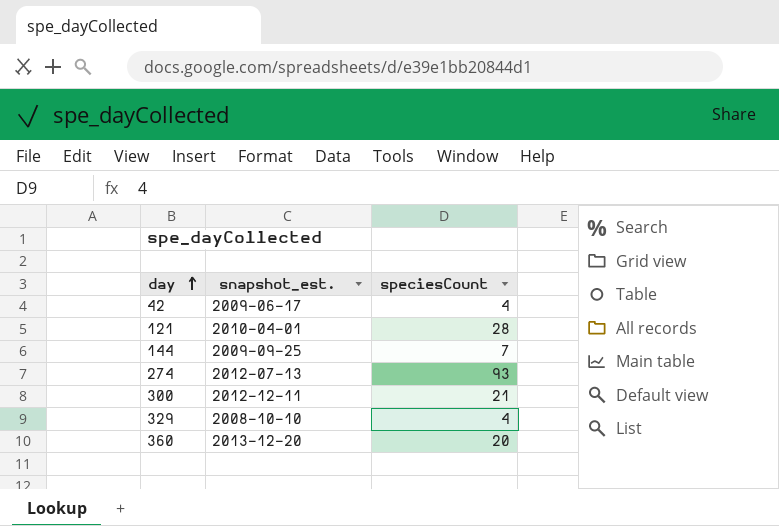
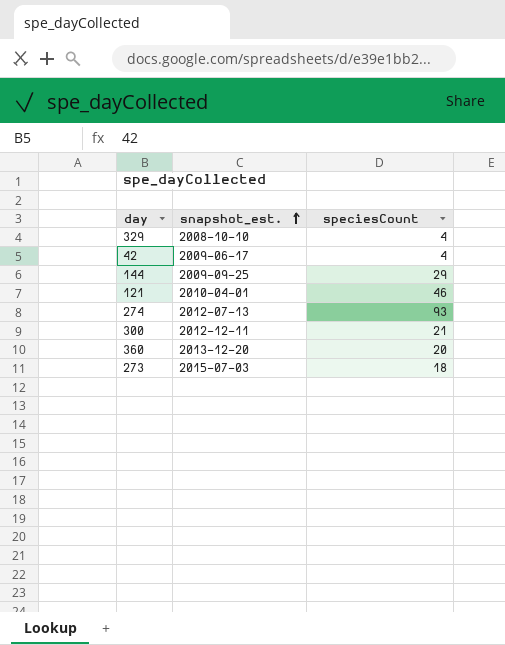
row order: day ascending -> snapshot_est. ascending
144 | speciesCount: 7 -> 29
121 | speciesCount: 28 -> 46
row 273: none -> 2015-07-03 | 18

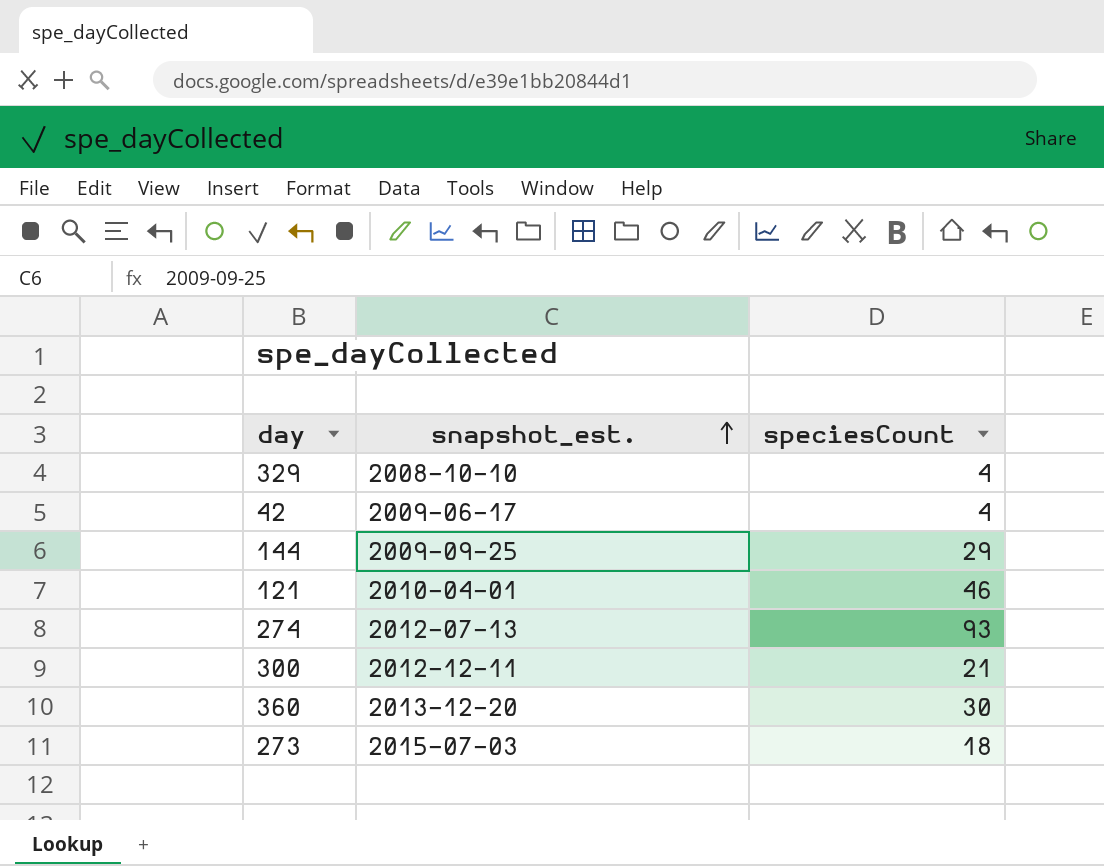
360 | speciesCount: 20 -> 30

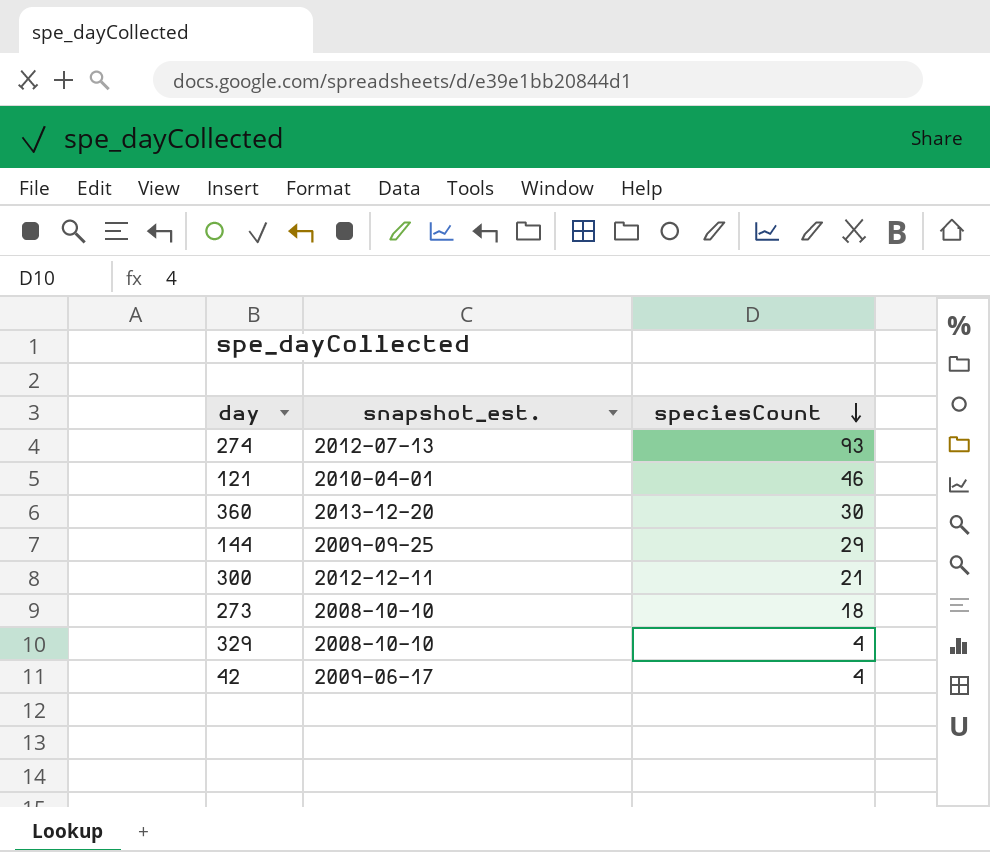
row order: snapshot_est. ascending -> speciesCount descending
273 | snapshot_est.: 2015-07-03 -> 2008-10-10

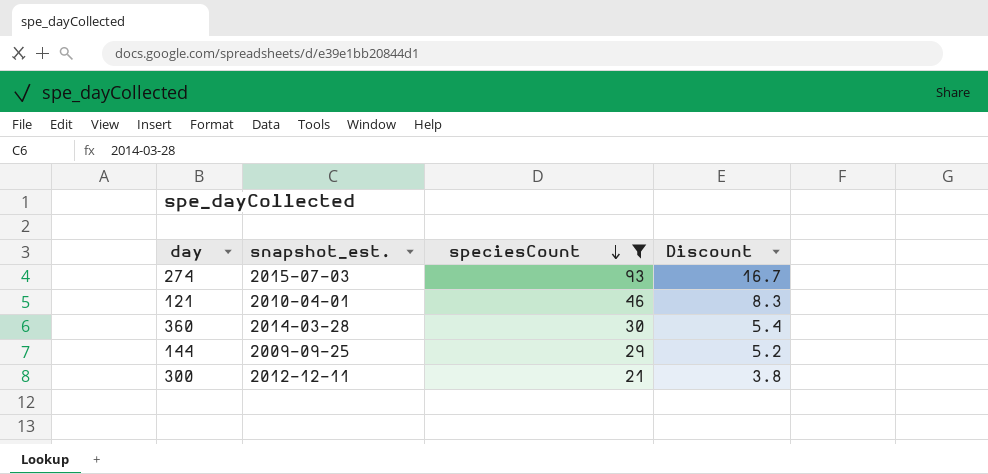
filter: none -> speciesCount >= 21
column Discount | formula: none -> [speciesCount] * 0.18
274 | snapshot_est.: 2012-07-13 -> 2015-07-03
360 | snapshot_est.: 2013-12-20 -> 2014-03-28

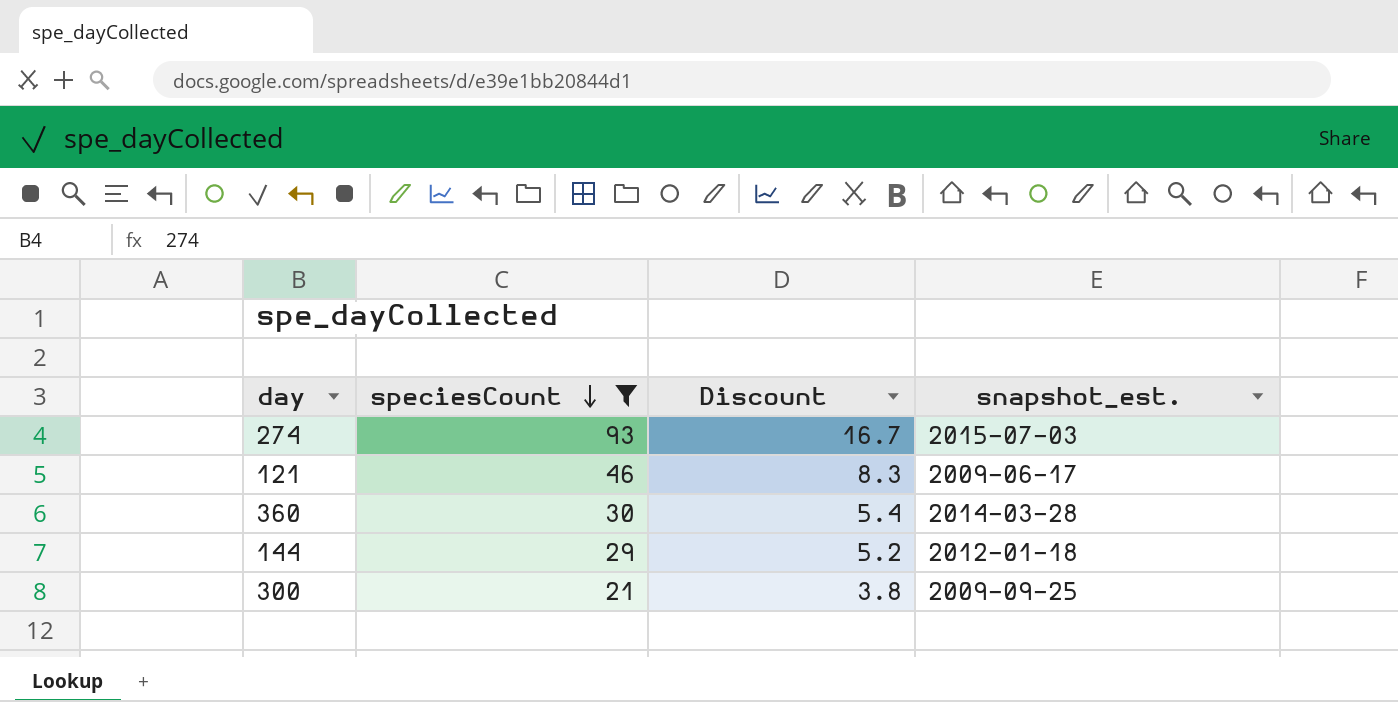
column snapshot_est. | position: 2 -> 4
121 | snapshot_est.: 2010-04-01 -> 2009-06-17
144 | snapshot_est.: 2009-09-25 -> 2012-01-18
300 | snapshot_est.: 2012-12-11 -> 2009-09-25

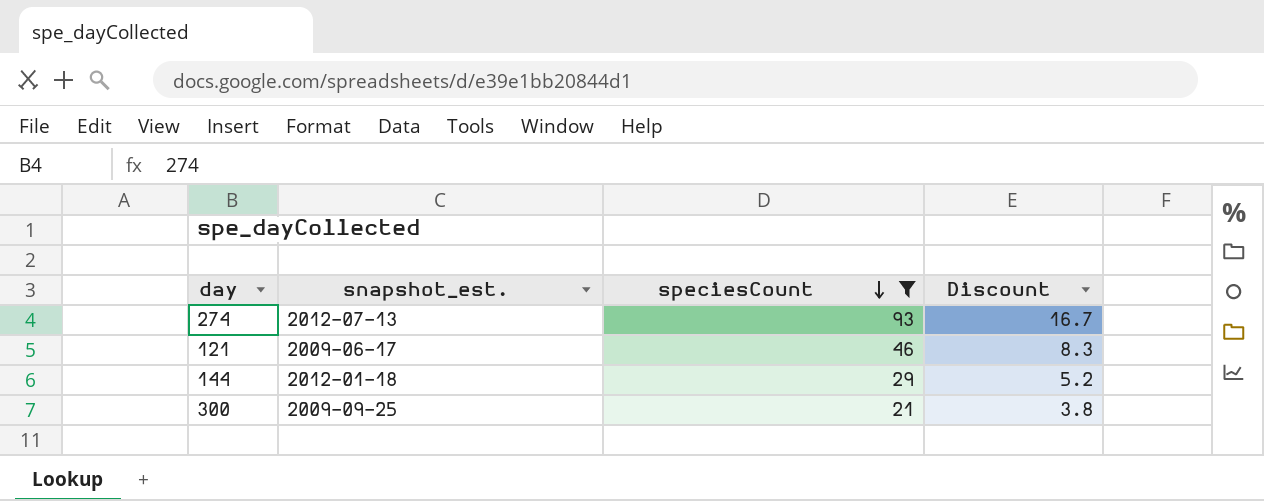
column snapshot_est. | position: 4 -> 2
row 360: 30 | 5.4 | 2014-03-28 -> none
274 | snapshot_est.: 2015-07-03 -> 2012-07-13

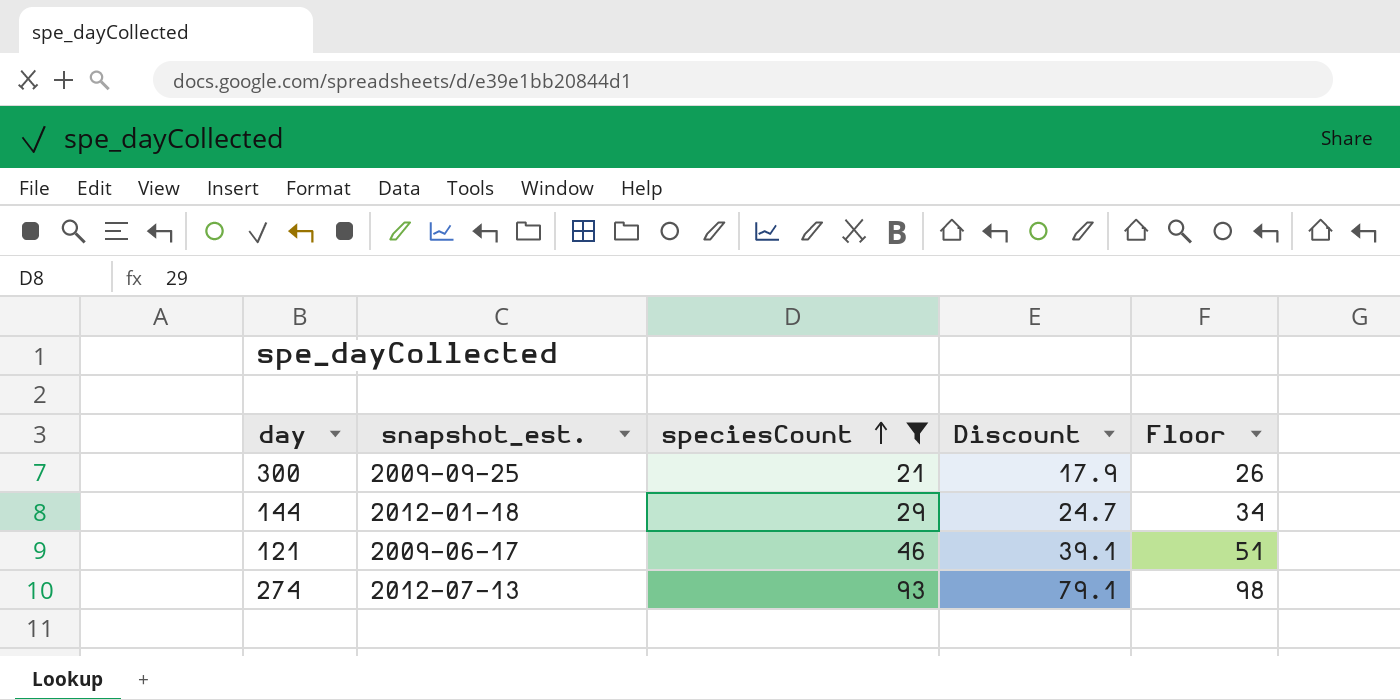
row order: speciesCount descending -> speciesCount ascending
column Discount | formula: [speciesCount] * 0.18 -> [speciesCount] * 0.85
column Floor | formula: none -> [speciesCount] + 5

